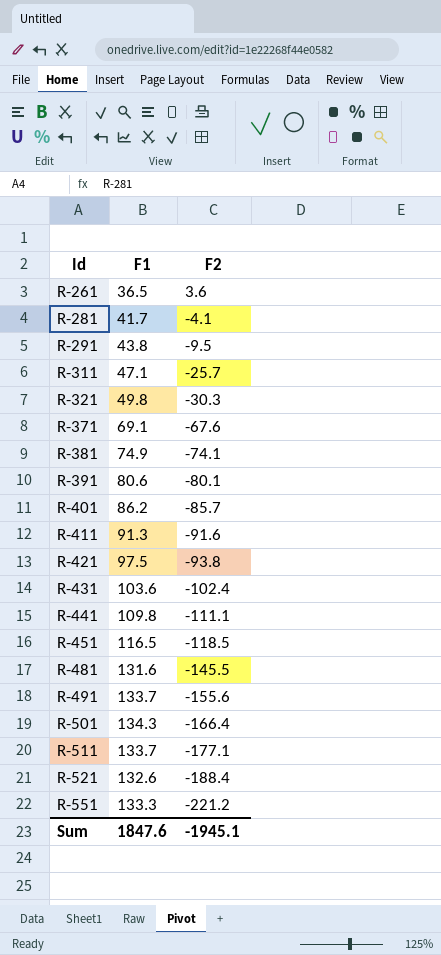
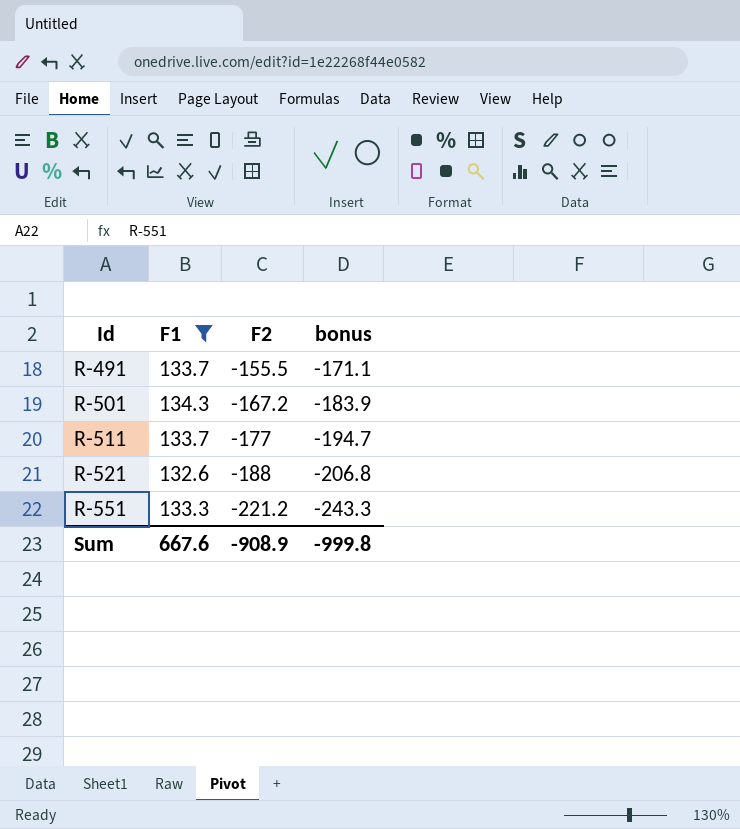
filter: none -> F1 >= 132.6
column bonus | formula: none -> [F2] * 1.1
R-491 | F2: -155.6 -> -155.5
R-501 | F2: -166.4 -> -167.2
R-511 | F2: -177.1 -> -177
R-521 | F2: -188.4 -> -188
Sum | F1: 1847.6 -> 667.6
Sum | F2: -1945.1 -> -908.9

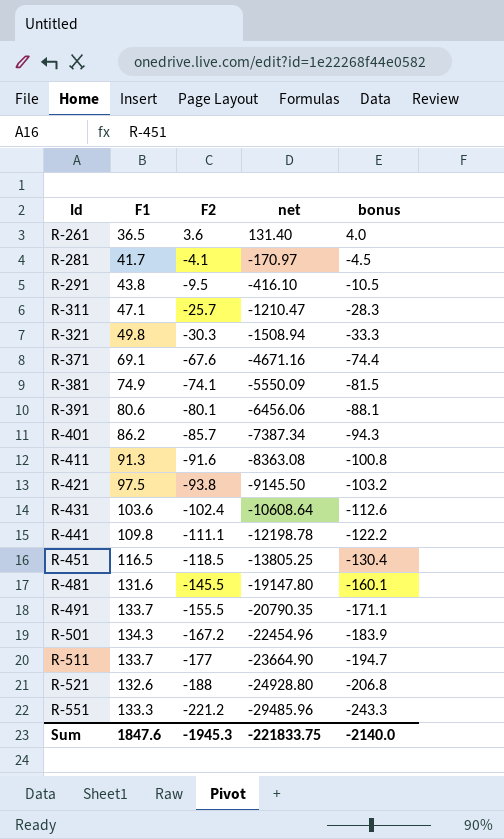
filter: F1 >= 132.6 -> none
column net | formula: none -> [F1] * [F2]
Sum | F1: 667.6 -> 1847.6
Sum | F2: -908.9 -> -1945.3
Sum | bonus: -999.8 -> -2140.0

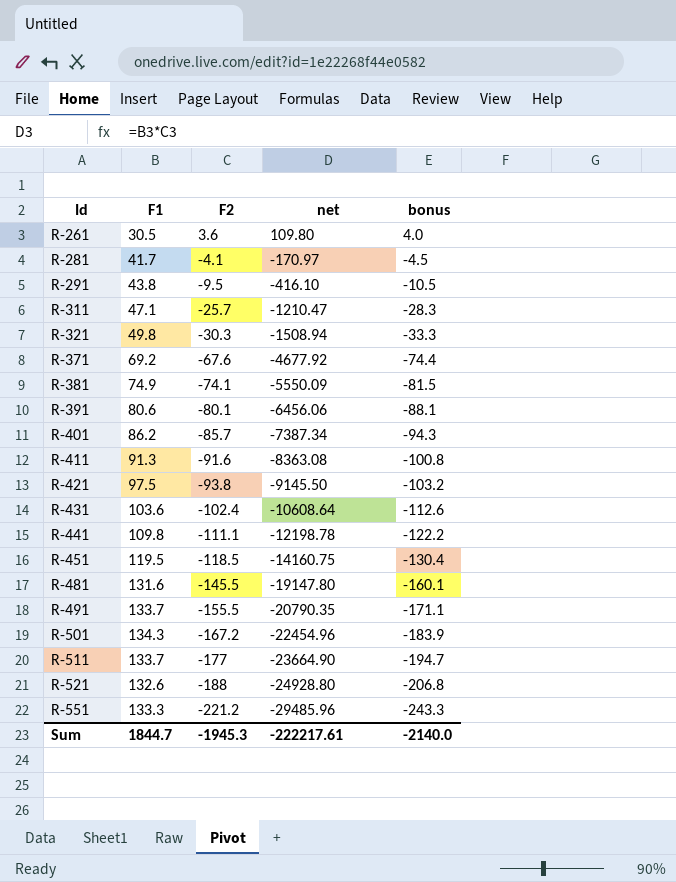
R-261 | F1: 36.5 -> 30.5
R-261 | net: 131.40 -> 109.80
R-371 | F1: 69.1 -> 69.2
R-371 | net: -4671.16 -> -4677.92
R-451 | F1: 116.5 -> 119.5
R-451 | net: -13805.25 -> -14160.75
Sum | F1: 1847.6 -> 1844.7
Sum | net: -221833.75 -> -222217.61

